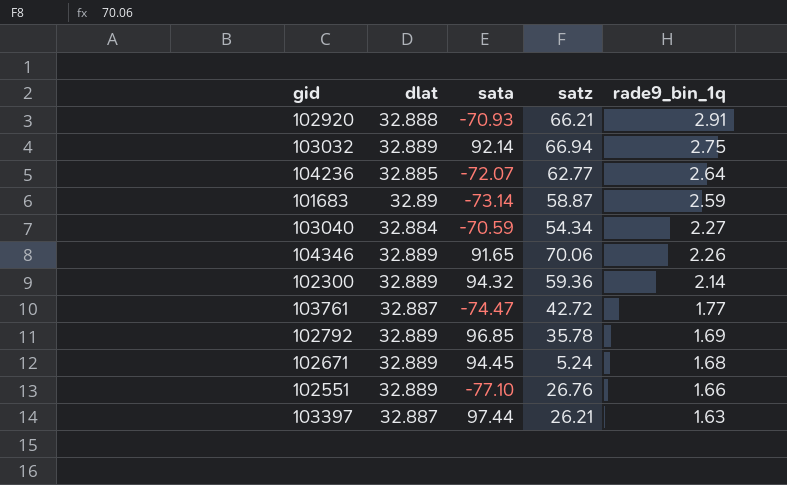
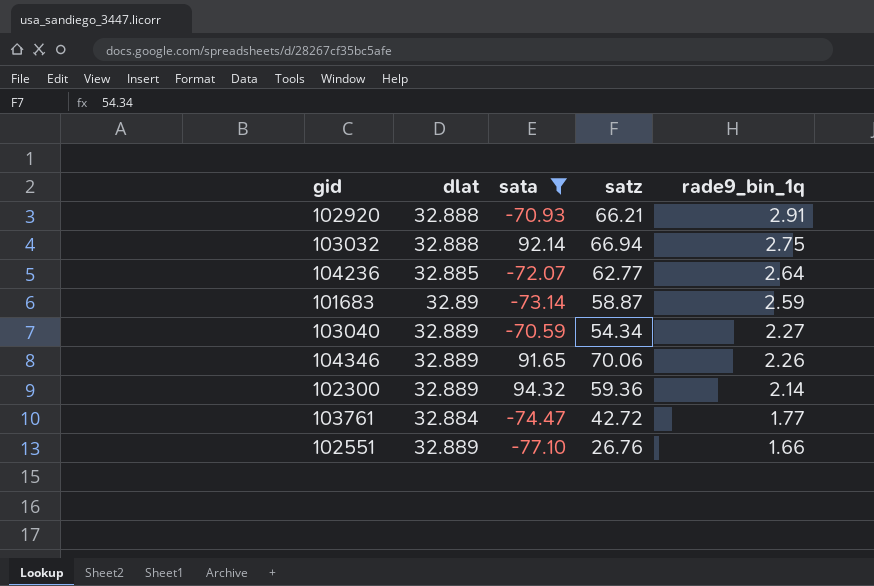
filter: none -> sata <= 94.32
103032 | dlat: 32.889 -> 32.888
103040 | dlat: 32.884 -> 32.889
103761 | dlat: 32.887 -> 32.884

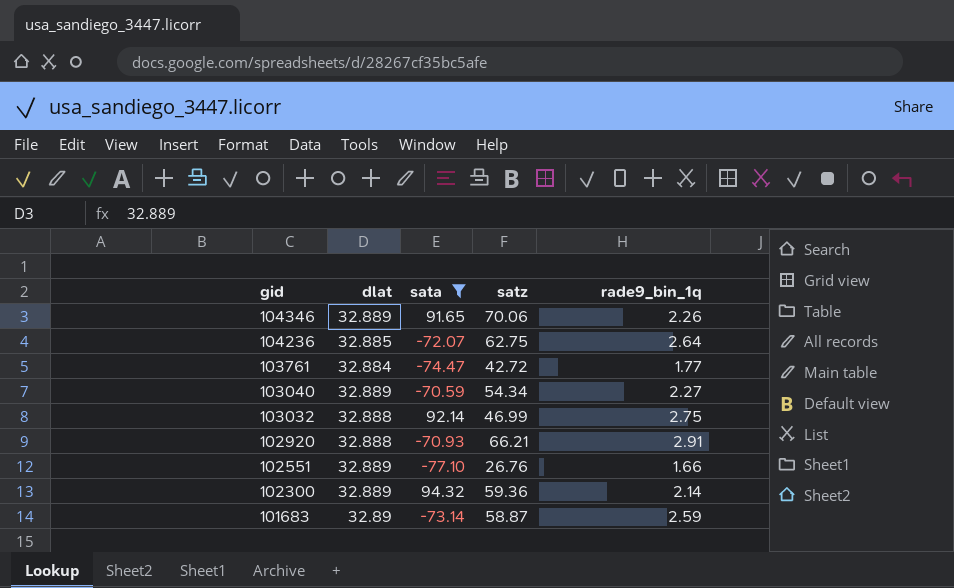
row order: rade9_bin_1q descending -> gid descending
104236 | satz: 62.77 -> 62.75
103032 | satz: 66.94 -> 46.99

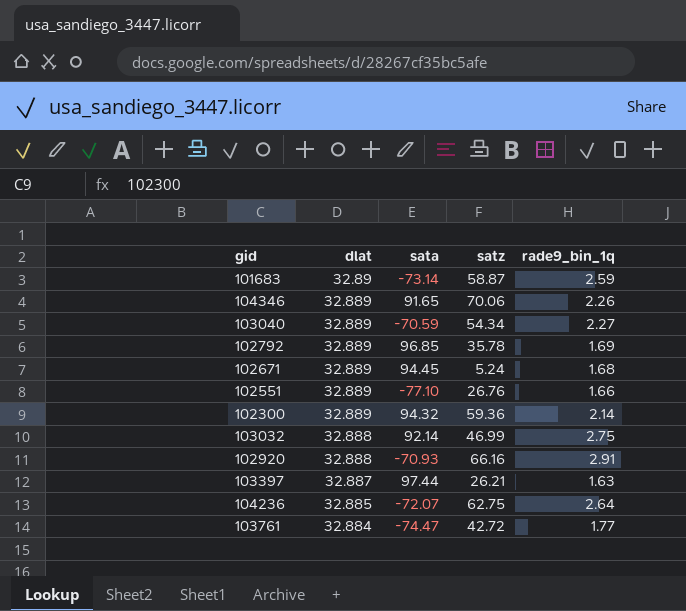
filter: sata <= 94.32 -> none
row order: gid descending -> dlat descending
102920 | satz: 66.21 -> 66.16

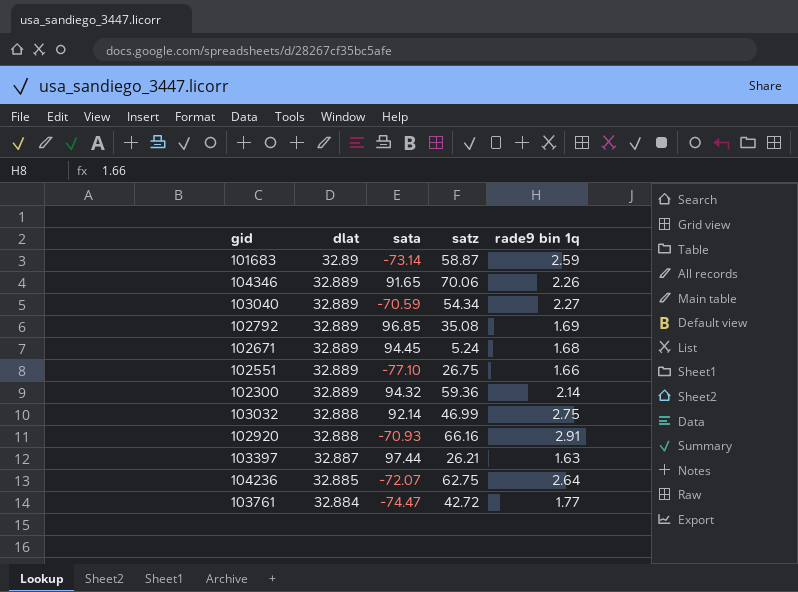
column name: rade9_bin_1q -> rade9 bin 1q
102792 | satz: 35.78 -> 35.08
102551 | satz: 26.76 -> 26.75

